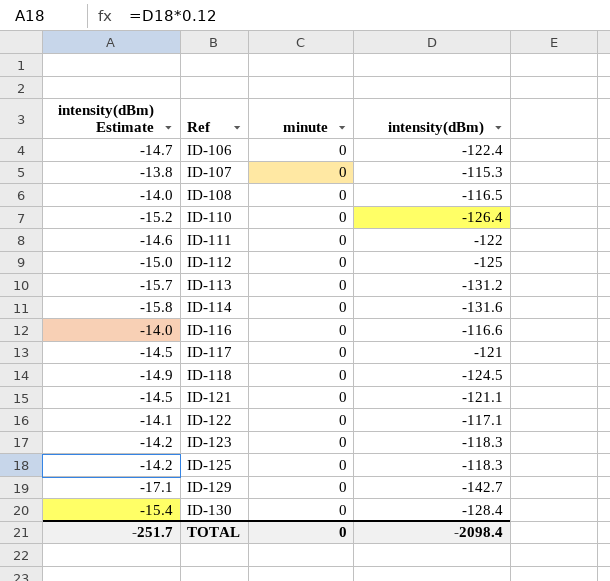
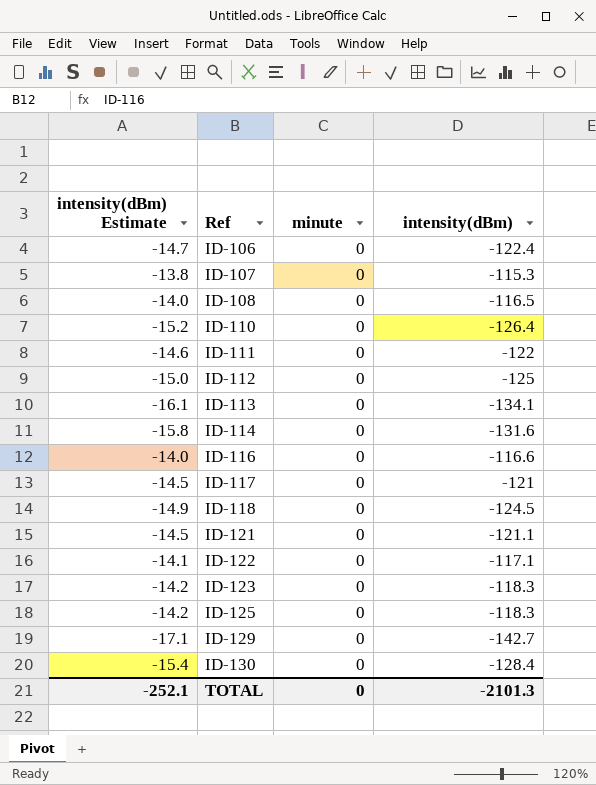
ID-113 | intensity(dBm) Estimate: -15.7 -> -16.1
ID-113 | intensity(dBm): -131.2 -> -134.1
TOTAL | intensity(dBm) Estimate: -251.7 -> -252.1
TOTAL | intensity(dBm): -2098.4 -> -2101.3

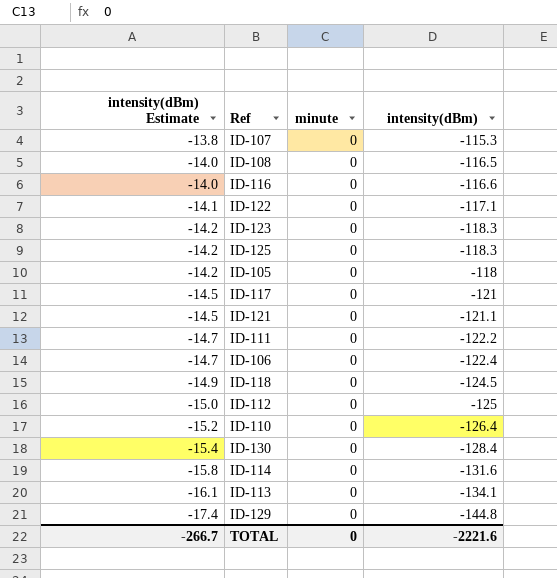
row order: Ref ascending -> intensity(dBm) Estimate descending
row ID-105: none -> -14.2 | 0 | -118
ID-111 | intensity(dBm) Estimate: -14.6 -> -14.7
ID-111 | intensity(dBm): -122 -> -122.2
ID-129 | intensity(dBm) Estimate: -17.1 -> -17.4
ID-129 | intensity(dBm): -142.7 -> -144.8
TOTAL | intensity(dBm) Estimate: -252.1 -> -266.7
TOTAL | intensity(dBm): -2101.3 -> -2221.6

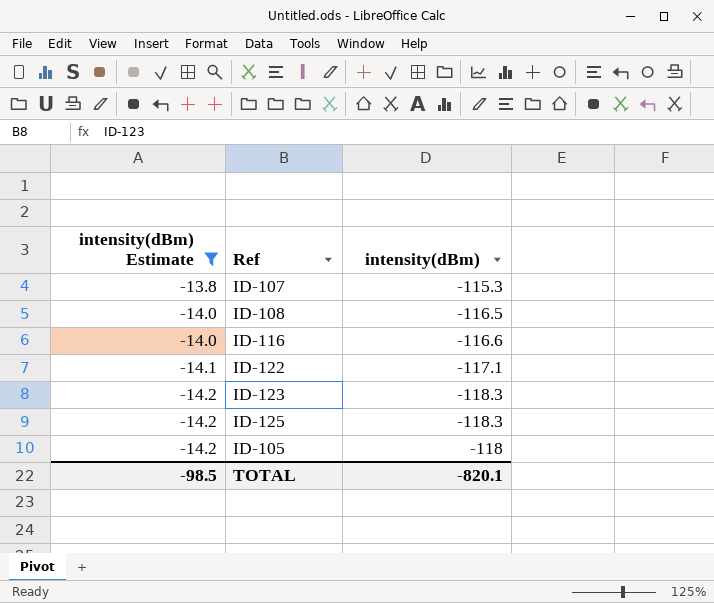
filter: none -> intensity(dBm) Estimate >= -14.2
column minute | position: 3 -> none
TOTAL | intensity(dBm) Estimate: -266.7 -> -98.5
TOTAL | intensity(dBm): -2221.6 -> -820.1

